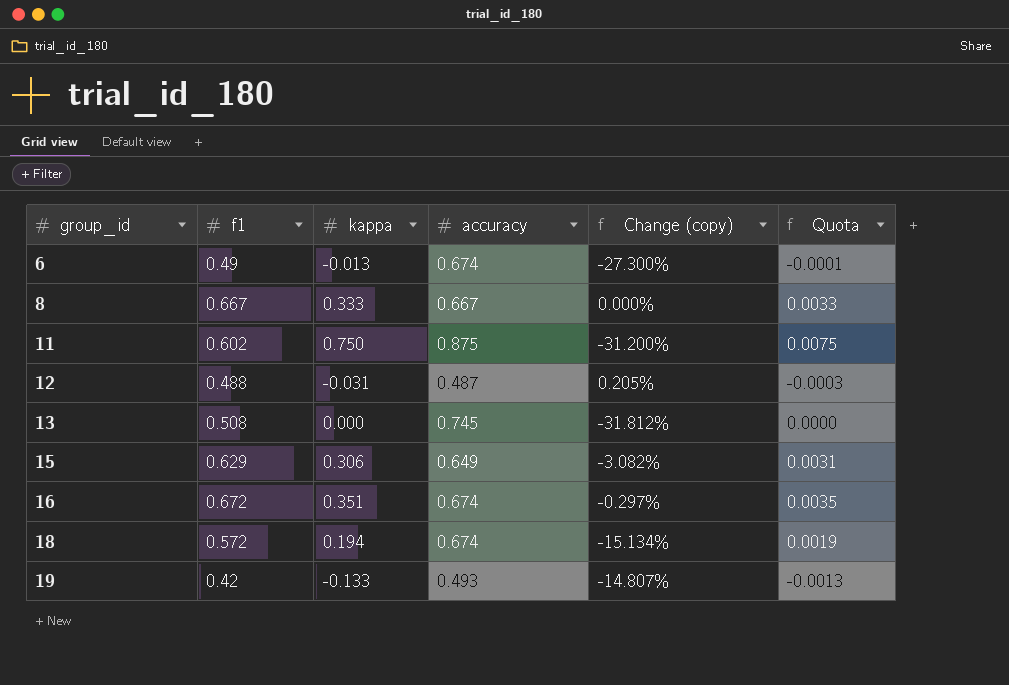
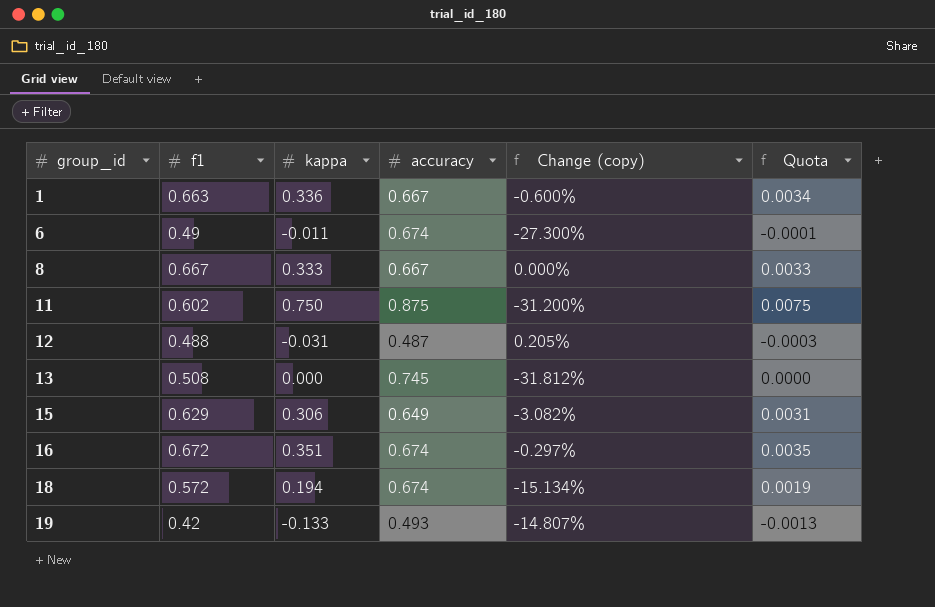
row 1: none -> 0.663 | 0.336 | 0.667 | -0.600% | 0.0034
6 | kappa: -0.013 -> -0.011

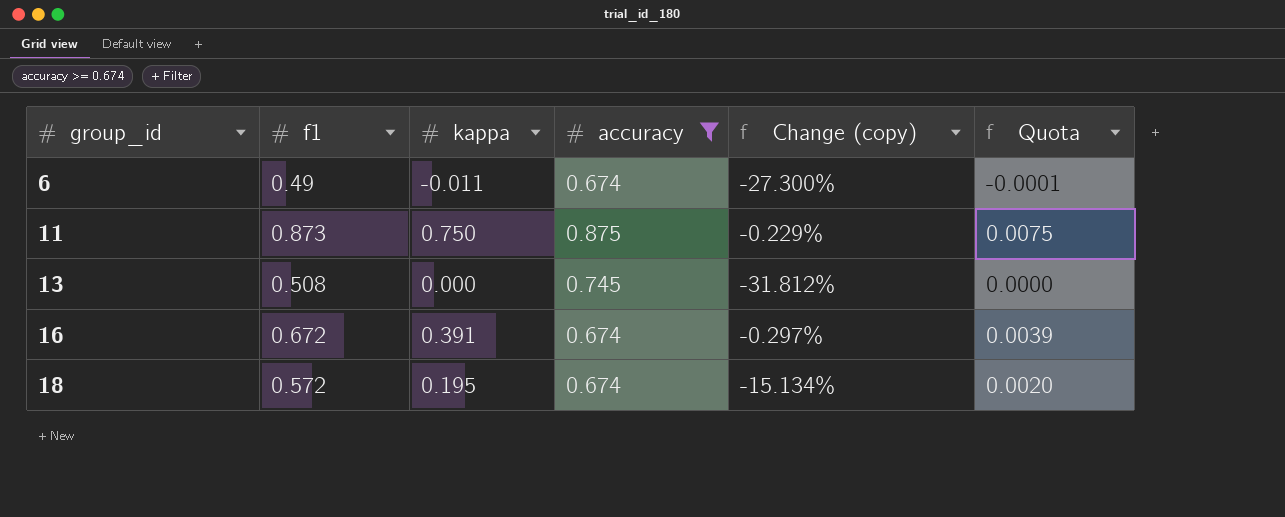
filter: none -> accuracy >= 0.674
11 | f1: 0.602 -> 0.873
11 | Change (copy): -31.200% -> -0.229%
16 | kappa: 0.351 -> 0.391
16 | Quota: 0.0035 -> 0.0039
18 | kappa: 0.194 -> 0.195
18 | Quota: 0.0019 -> 0.0020

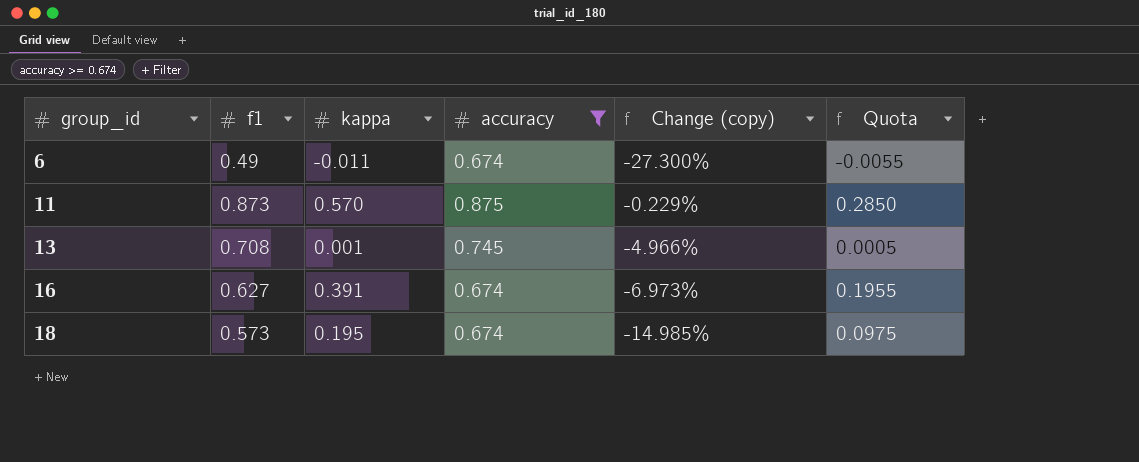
column Quota | formula: [kappa] * 0.01 -> [kappa] * 0.5
11 | kappa: 0.750 -> 0.570
13 | f1: 0.508 -> 0.708
13 | kappa: 0.000 -> 0.001
13 | Change (copy): -31.812% -> -4.966%
16 | f1: 0.672 -> 0.627
16 | Change (copy): -0.297% -> -6.973%
18 | f1: 0.572 -> 0.573
18 | Change (copy): -15.134% -> -14.985%

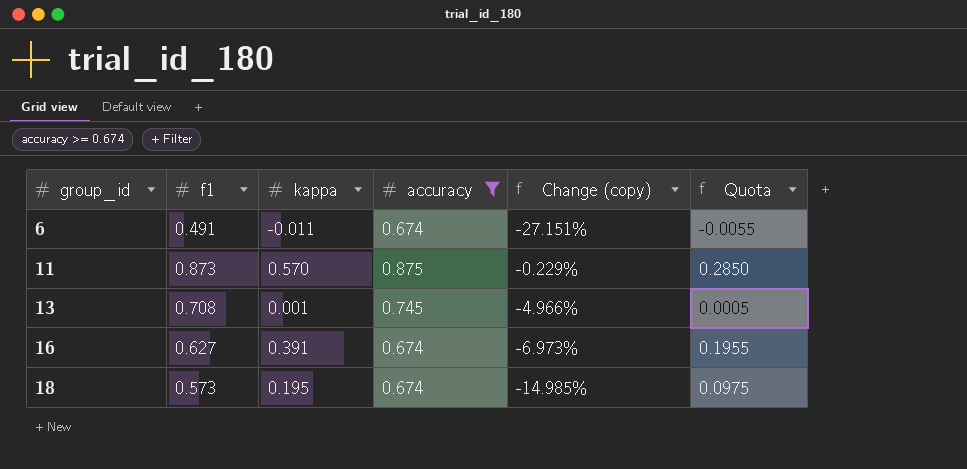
6 | f1: 0.49 -> 0.491
6 | Change (copy): -27.300% -> -27.151%

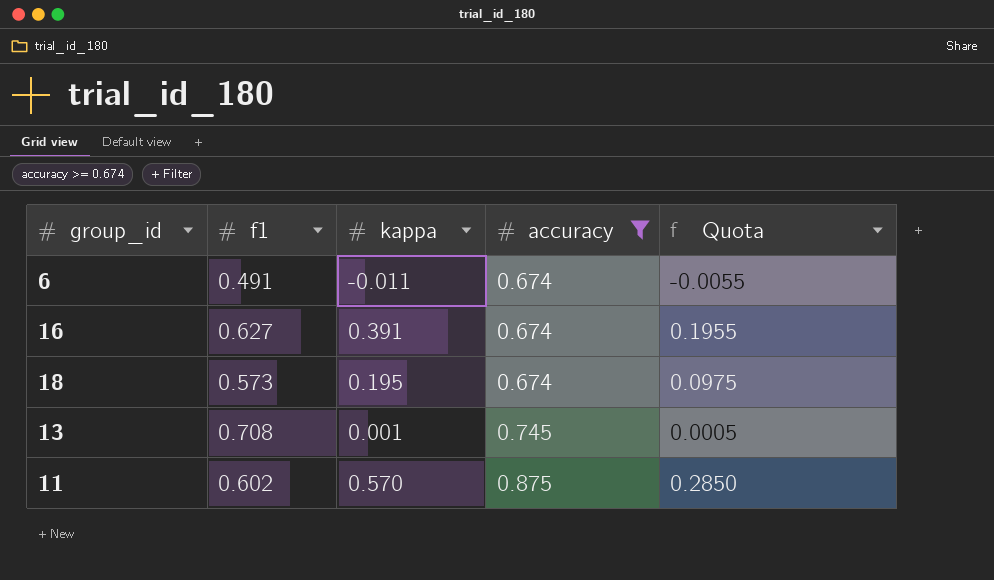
row order: group_id ascending -> accuracy ascending
column Change (copy) | formula: ([f1] - [accuracy]) / [accuracy] -> none
11 | f1: 0.873 -> 0.602

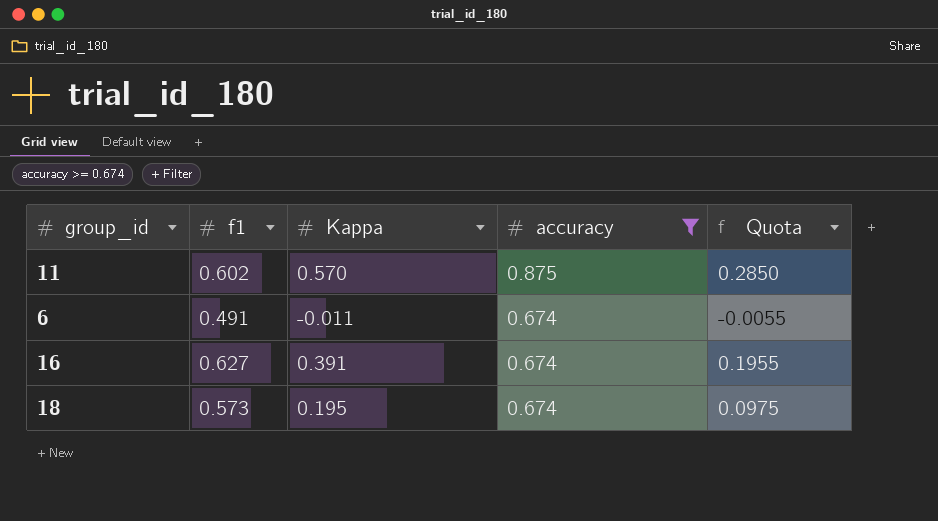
row order: accuracy ascending -> accuracy descending
column name: kappa -> Kappa
row 13: 0.708 | 0.001 | 0.745 | 0.0005 -> none

